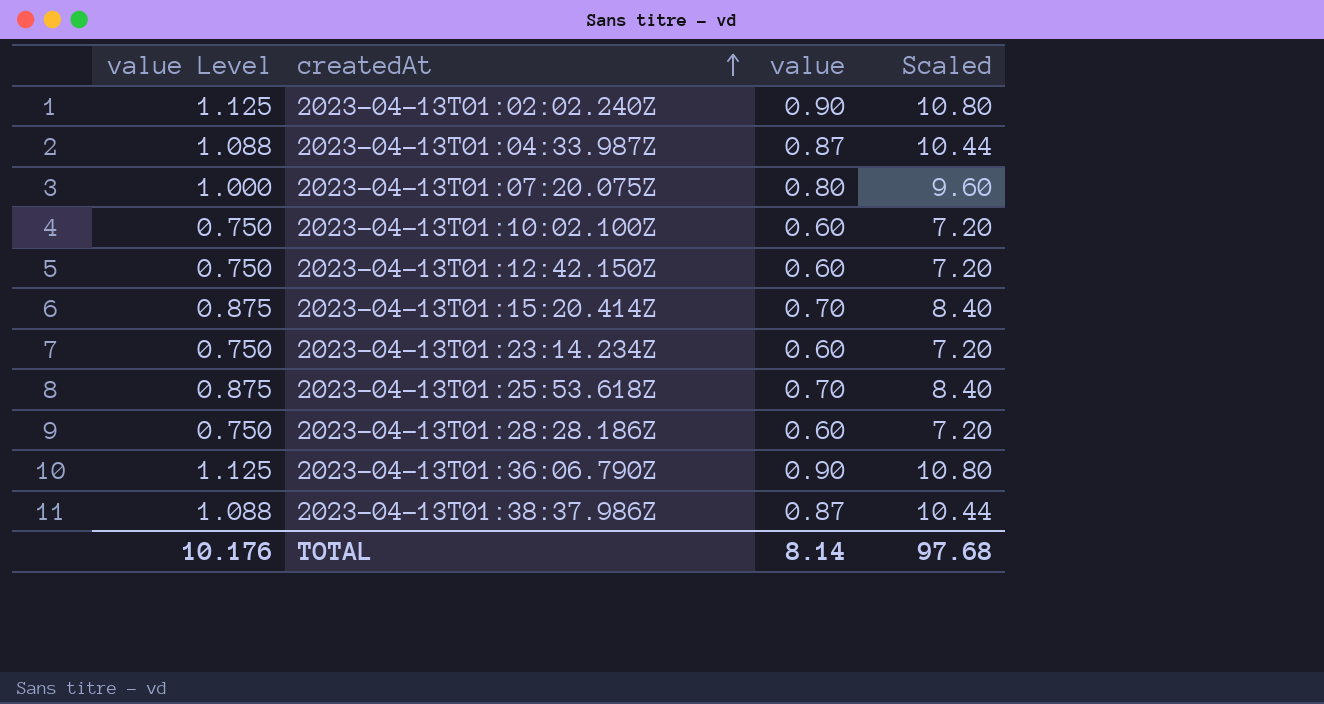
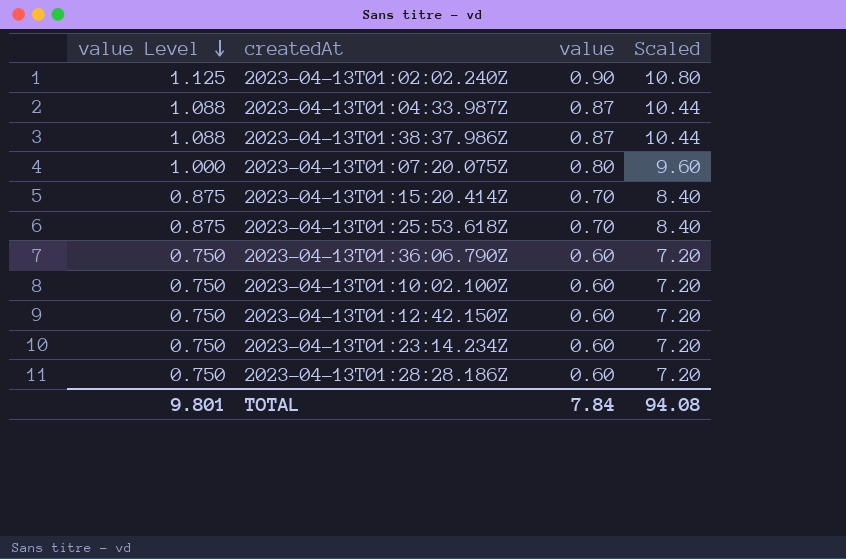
row order: createdAt ascending -> value Level descending
2023-04-13T01:36:06.790Z | value Level: 1.125 -> 0.750
2023-04-13T01:36:06.790Z | value: 0.90 -> 0.60
2023-04-13T01:36:06.790Z | Scaled: 10.80 -> 7.20
TOTAL | value Level: 10.176 -> 9.801
TOTAL | value: 8.14 -> 7.84
TOTAL | Scaled: 97.68 -> 94.08

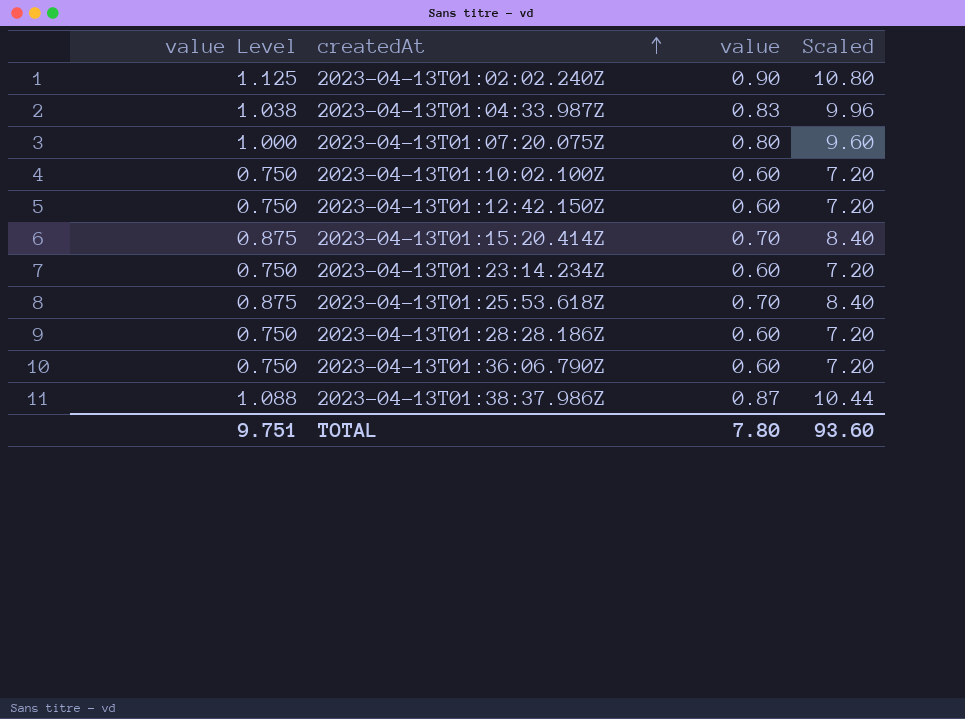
row order: value Level descending -> createdAt ascending
2023-04-13T01:04:33.987Z | value Level: 1.088 -> 1.038
2023-04-13T01:04:33.987Z | value: 0.87 -> 0.83
2023-04-13T01:04:33.987Z | Scaled: 10.44 -> 9.96
TOTAL | value Level: 9.801 -> 9.751
TOTAL | value: 7.84 -> 7.80
TOTAL | Scaled: 94.08 -> 93.60

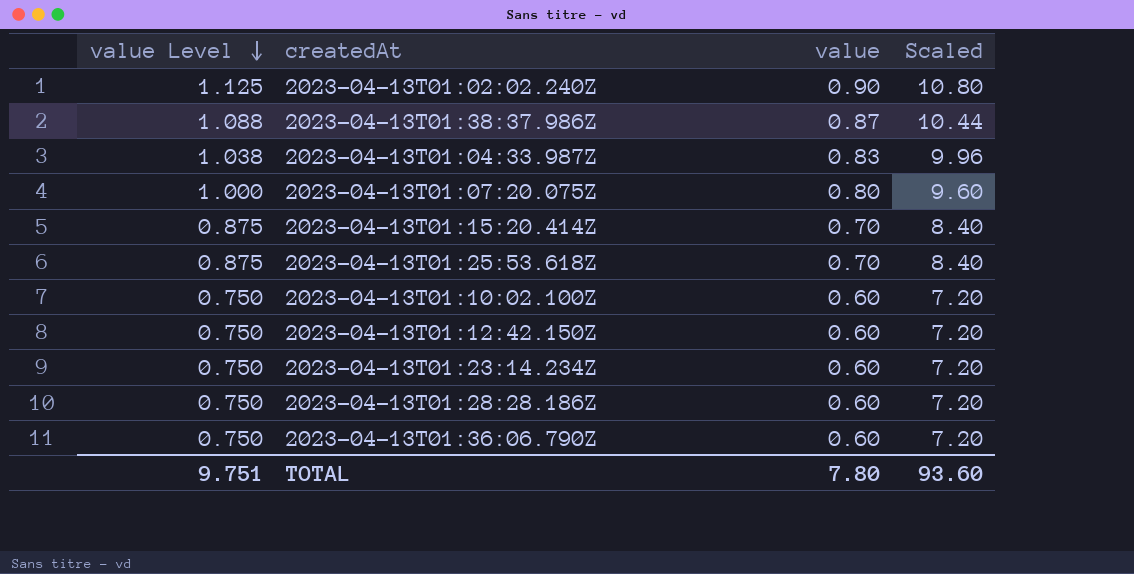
row order: createdAt ascending -> value Level descending

